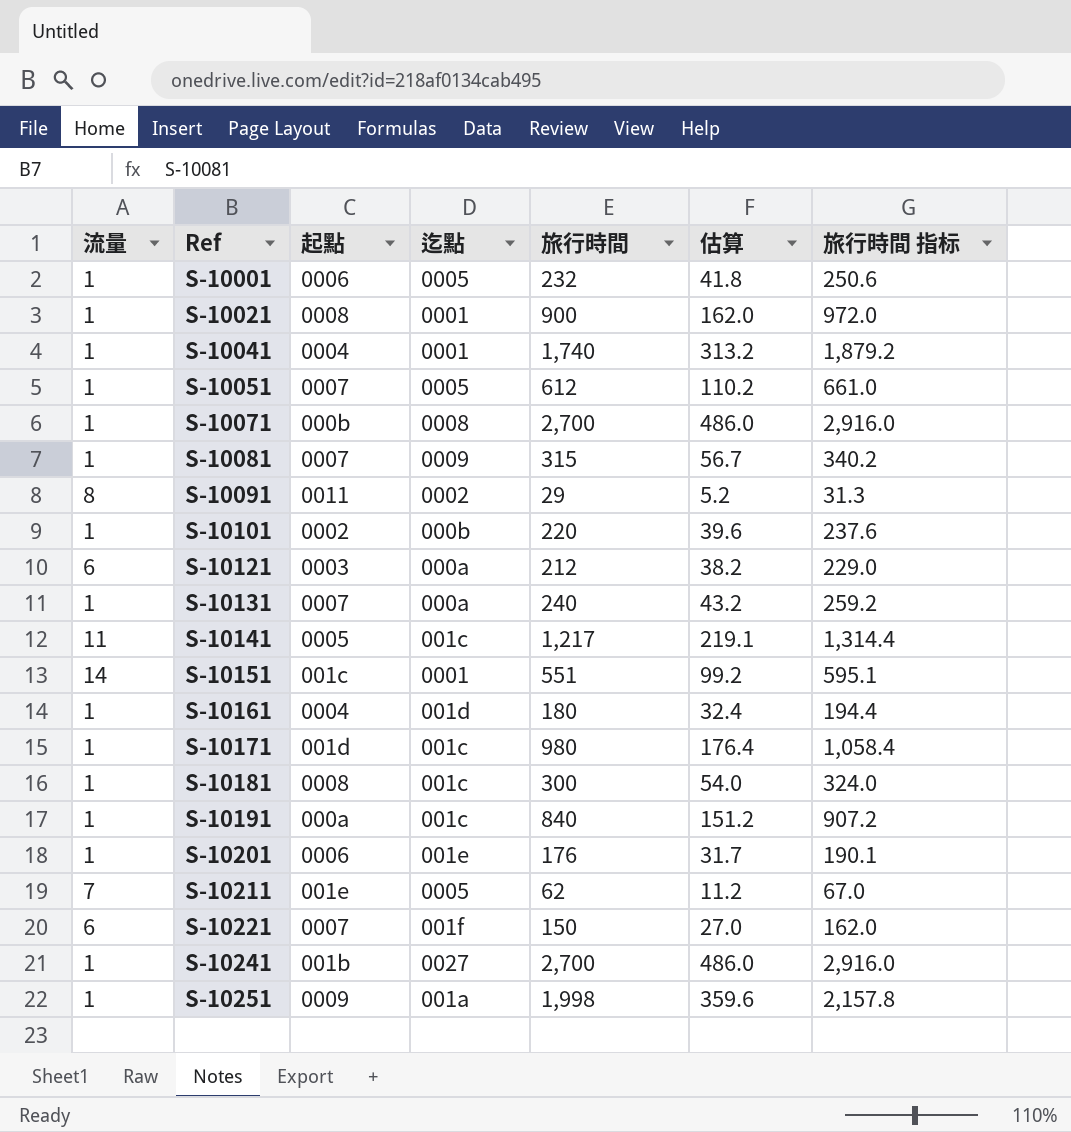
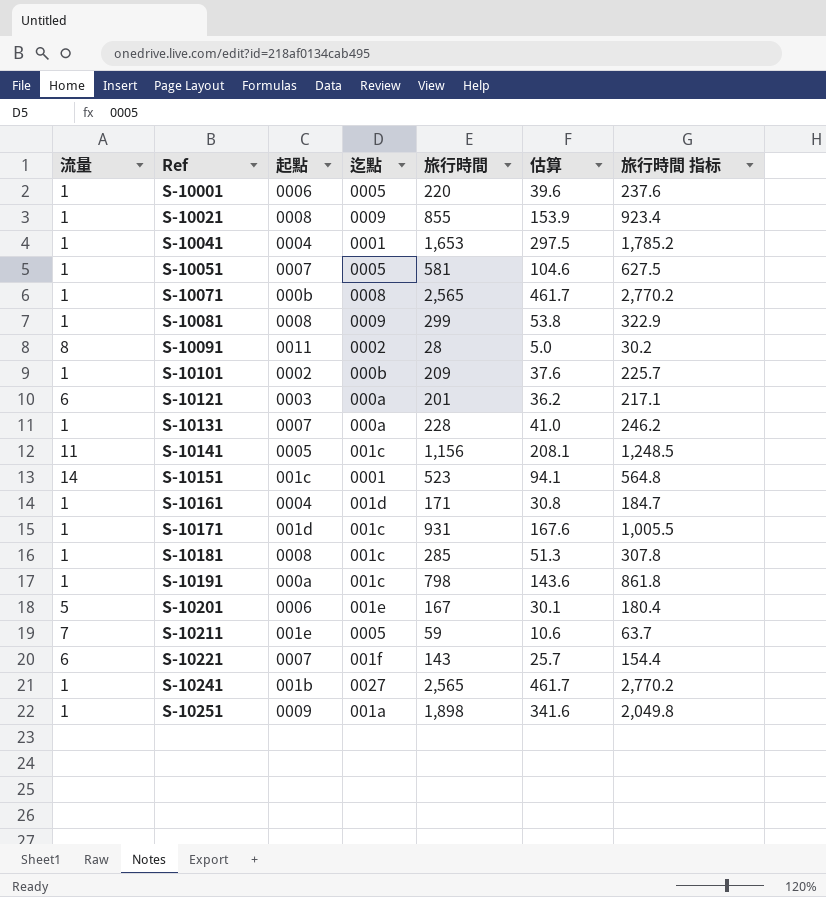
S-10001 | 旅行時間: 232 -> 220
S-10001 | 估算: 41.8 -> 39.6
S-10001 | 旅行時間 指标: 250.6 -> 237.6
S-10021 | 迄點: 0001 -> 0009
S-10021 | 旅行時間: 900 -> 855
S-10021 | 估算: 162.0 -> 153.9
S-10021 | 旅行時間 指标: 972.0 -> 923.4
S-10041 | 旅行時間: 1,740 -> 1,653
S-10041 | 估算: 313.2 -> 297.5
S-10041 | 旅行時間 指标: 1,879.2 -> 1,785.2
S-10051 | 旅行時間: 612 -> 581
S-10051 | 估算: 110.2 -> 104.6
S-10051 | 旅行時間 指标: 661.0 -> 627.5
S-10071 | 旅行時間: 2,700 -> 2,565
S-10071 | 估算: 486.0 -> 461.7
S-10071 | 旅行時間 指标: 2,916.0 -> 2,770.2
S-10081 | 起點: 0007 -> 0008
S-10081 | 旅行時間: 315 -> 299
S-10081 | 估算: 56.7 -> 53.8
S-10081 | 旅行時間 指标: 340.2 -> 322.9
S-10091 | 旅行時間: 29 -> 28
S-10091 | 估算: 5.2 -> 5.0
S-10091 | 旅行時間 指标: 31.3 -> 30.2
S-10101 | 旅行時間: 220 -> 209
S-10101 | 估算: 39.6 -> 37.6
S-10101 | 旅行時間 指标: 237.6 -> 225.7
S-10121 | 旅行時間: 212 -> 201
S-10121 | 估算: 38.2 -> 36.2
S-10121 | 旅行時間 指标: 229.0 -> 217.1
S-10131 | 旅行時間: 240 -> 228
S-10131 | 估算: 43.2 -> 41.0
S-10131 | 旅行時間 指标: 259.2 -> 246.2
S-10141 | 旅行時間: 1,217 -> 1,156
S-10141 | 估算: 219.1 -> 208.1
S-10141 | 旅行時間 指标: 1,314.4 -> 1,248.5
S-10151 | 旅行時間: 551 -> 523
S-10151 | 估算: 99.2 -> 94.1
S-10151 | 旅行時間 指标: 595.1 -> 564.8
S-10161 | 旅行時間: 180 -> 171
S-10161 | 估算: 32.4 -> 30.8
S-10161 | 旅行時間 指标: 194.4 -> 184.7
S-10171 | 旅行時間: 980 -> 931
S-10171 | 估算: 176.4 -> 167.6
S-10171 | 旅行時間 指标: 1,058.4 -> 1,005.5
S-10181 | 旅行時間: 300 -> 285
S-10181 | 估算: 54.0 -> 51.3
S-10181 | 旅行時間 指标: 324.0 -> 307.8
S-10191 | 旅行時間: 840 -> 798
S-10191 | 估算: 151.2 -> 143.6
S-10191 | 旅行時間 指标: 907.2 -> 861.8
S-10201 | 流量: 1 -> 5
S-10201 | 旅行時間: 176 -> 167
S-10201 | 估算: 31.7 -> 30.1
S-10201 | 旅行時間 指标: 190.1 -> 180.4
S-10211 | 旅行時間: 62 -> 59
S-10211 | 估算: 11.2 -> 10.6
S-10211 | 旅行時間 指标: 67.0 -> 63.7
S-10221 | 旅行時間: 150 -> 143
S-10221 | 估算: 27.0 -> 25.7
S-10221 | 旅行時間 指标: 162.0 -> 154.4
S-10241 | 旅行時間: 2,700 -> 2,565
S-10241 | 估算: 486.0 -> 461.7
S-10241 | 旅行時間 指标: 2,916.0 -> 2,770.2
S-10251 | 旅行時間: 1,998 -> 1,898
S-10251 | 估算: 359.6 -> 341.6
S-10251 | 旅行時間 指标: 2,157.8 -> 2,049.8

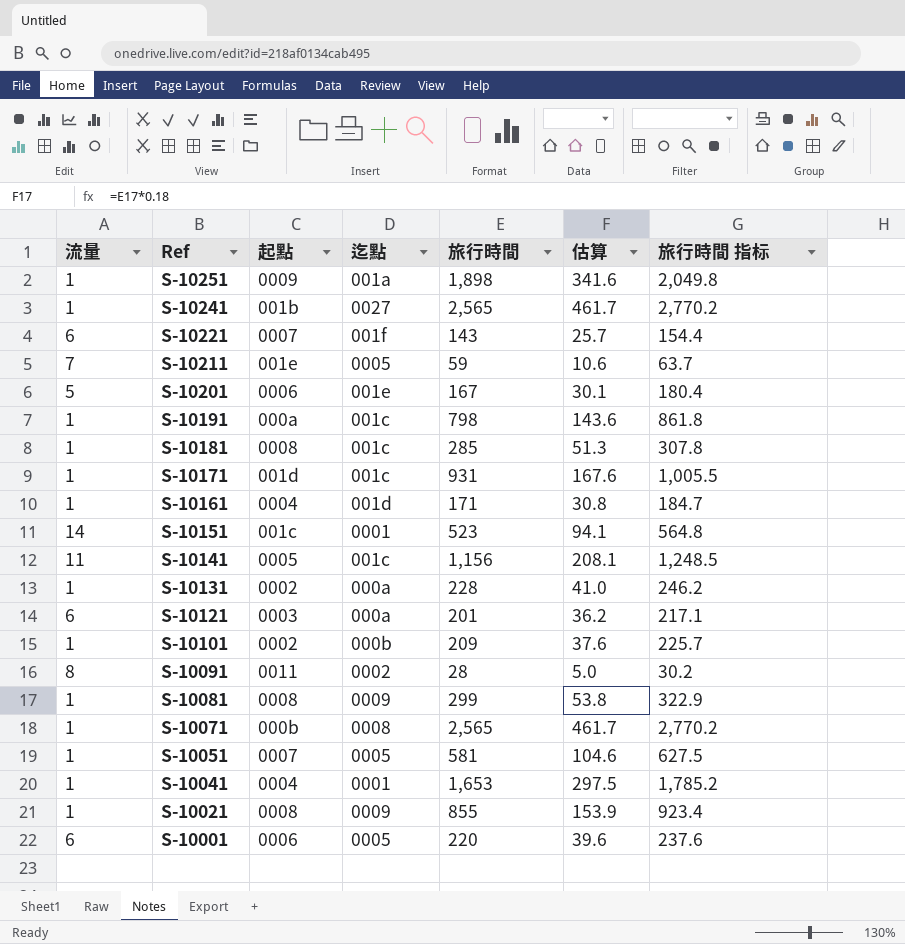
row order: Ref ascending -> Ref descending
S-10131 | 起點: 0007 -> 0002
S-10001 | 流量: 1 -> 6

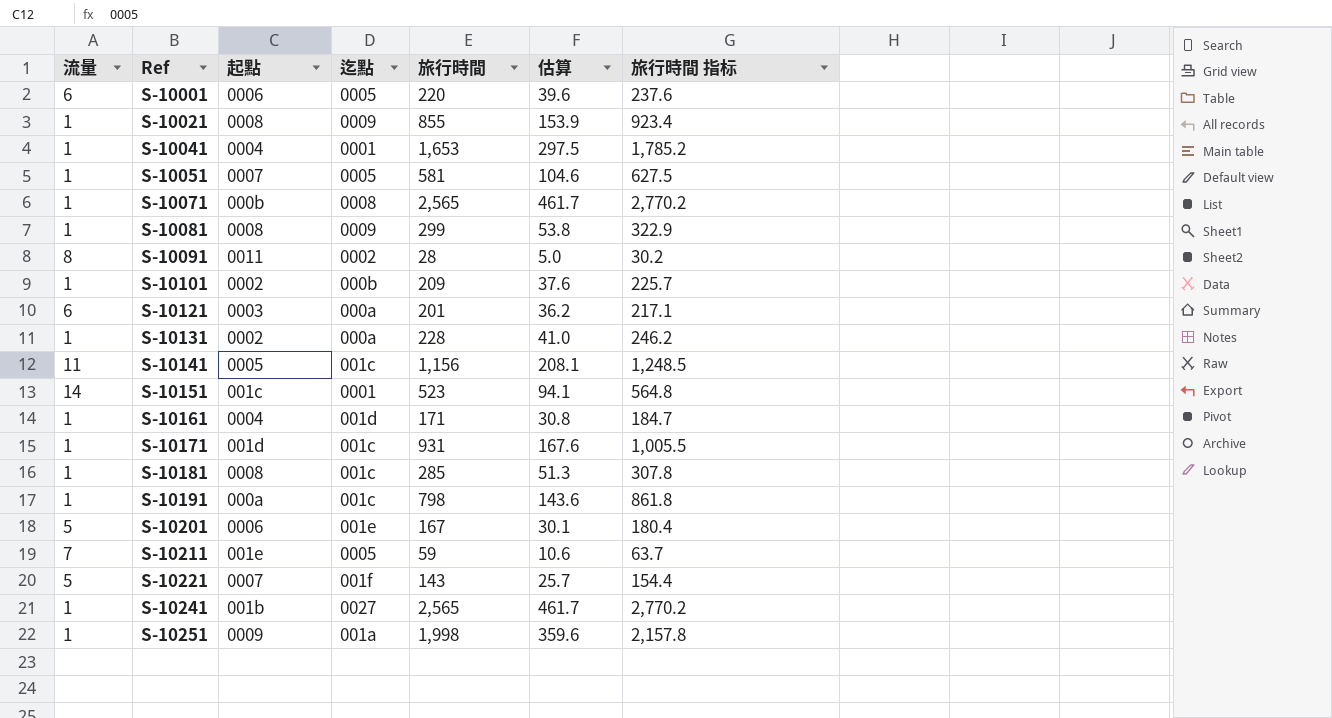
row order: Ref descending -> Ref ascending
S-10221 | 流量: 6 -> 5
S-10251 | 旅行時間: 1,898 -> 1,998
S-10251 | 估算: 341.6 -> 359.6
S-10251 | 旅行時間 指标: 2,049.8 -> 2,157.8

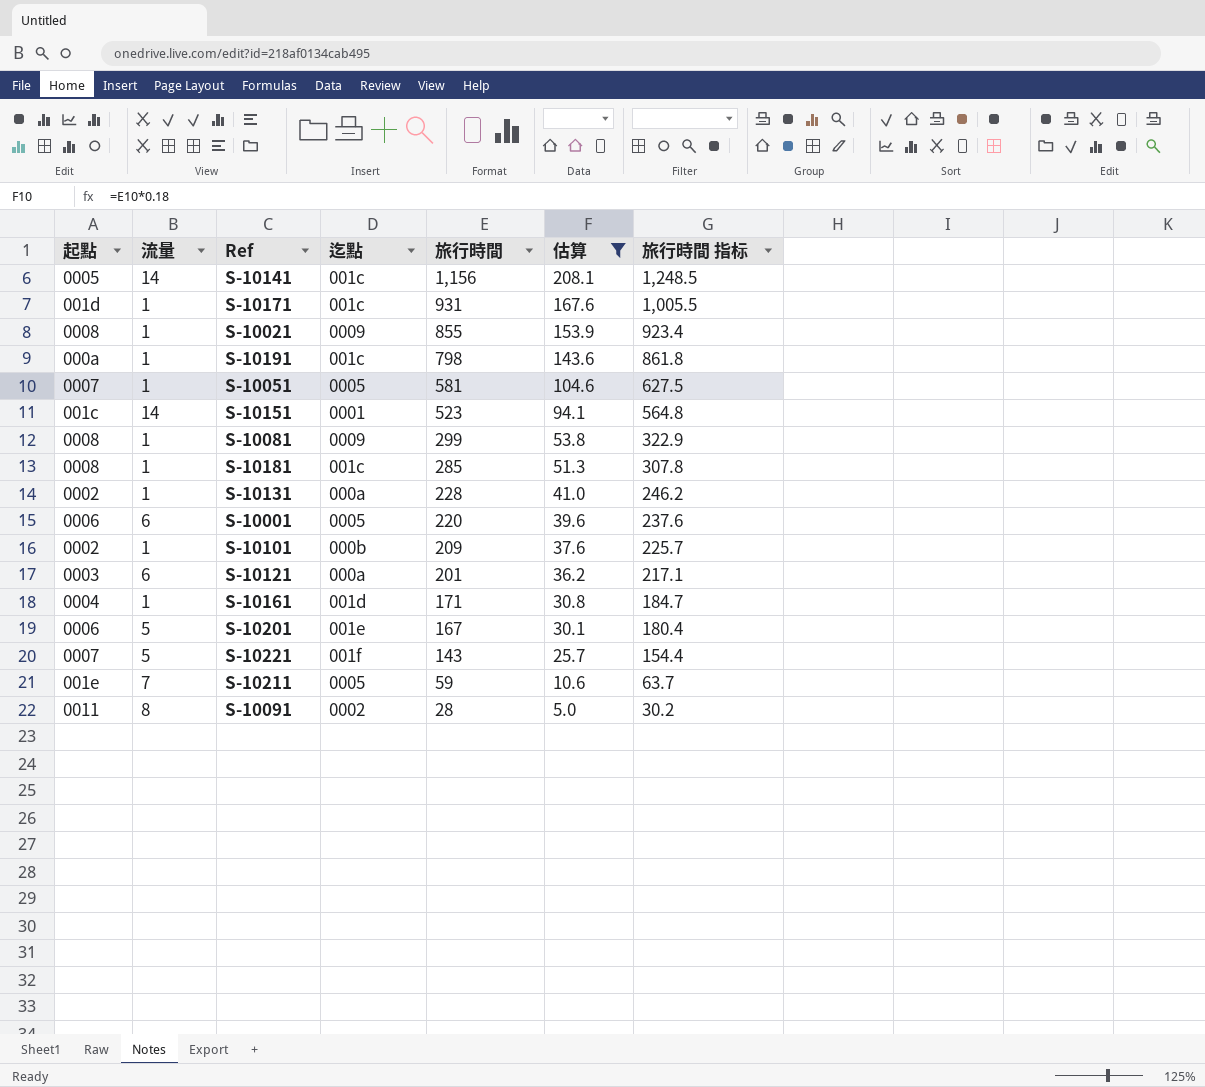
filter: none -> 估算 <= 208.1
row order: Ref ascending -> 旅行時間 descending
column 起點 | position: 3 -> 1
S-10141 | 流量: 11 -> 14

